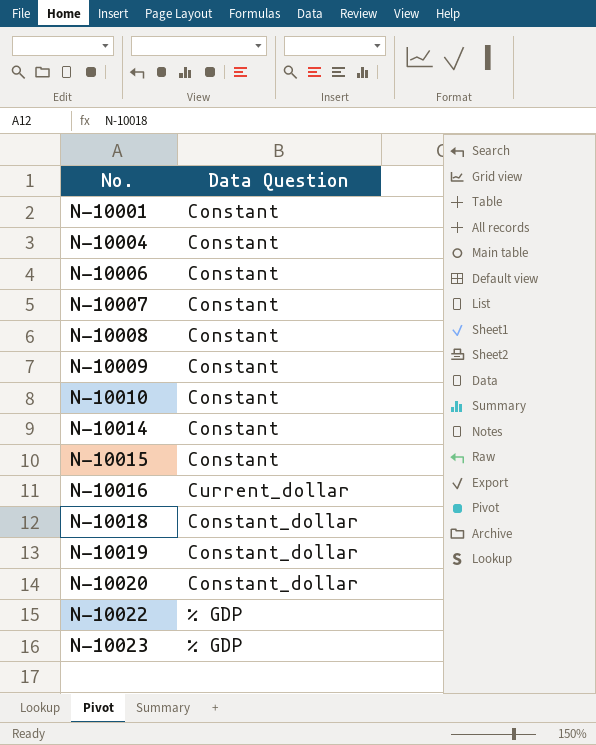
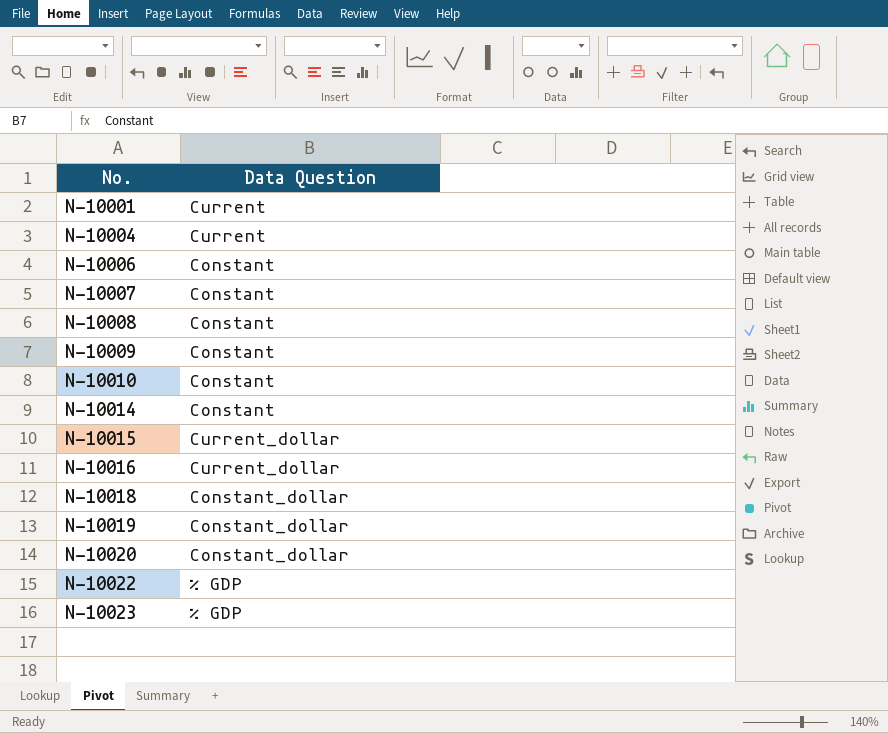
N-10001 | Data Question: Constant -> Current
N-10004 | Data Question: Constant -> Current
N-10015 | Data Question: Constant -> Current_dollar

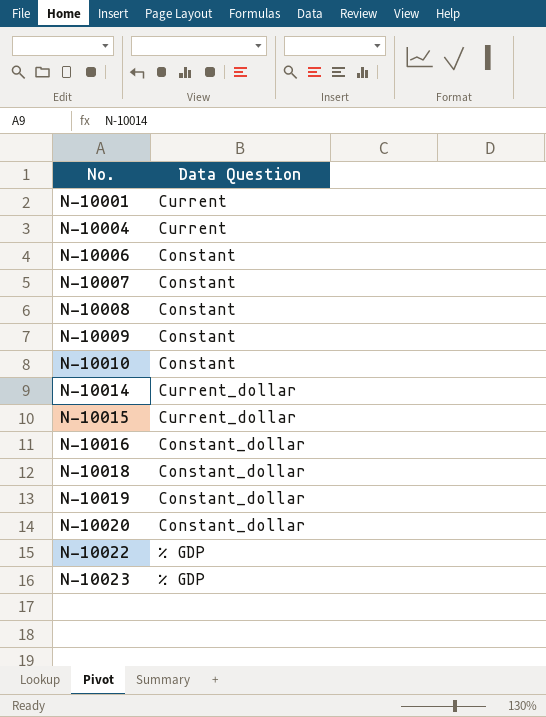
N-10014 | Data Question: Constant -> Current_dollar
N-10016 | Data Question: Current_dollar -> Constant_dollar

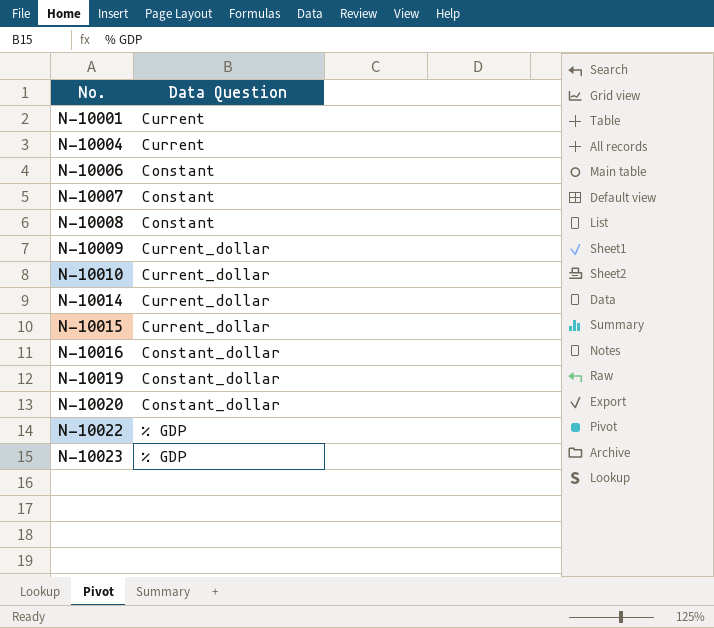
row N-10018: Constant_dollar -> none
N-10009 | Data Question: Constant -> Current_dollar
N-10010 | Data Question: Constant -> Current_dollar

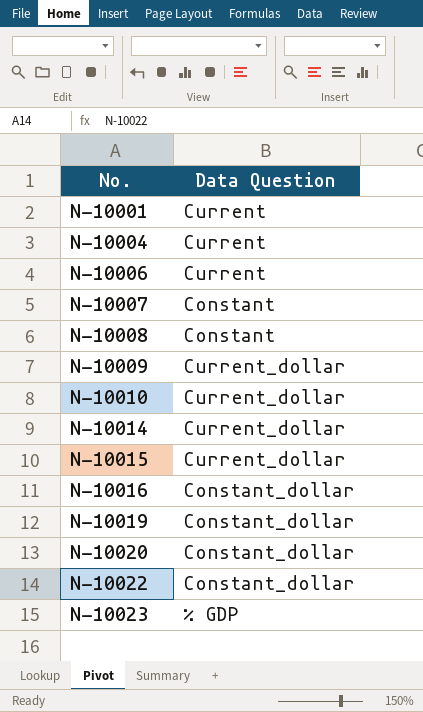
N-10006 | Data Question: Constant -> Current
N-10022 | Data Question: % GDP -> Constant_dollar

